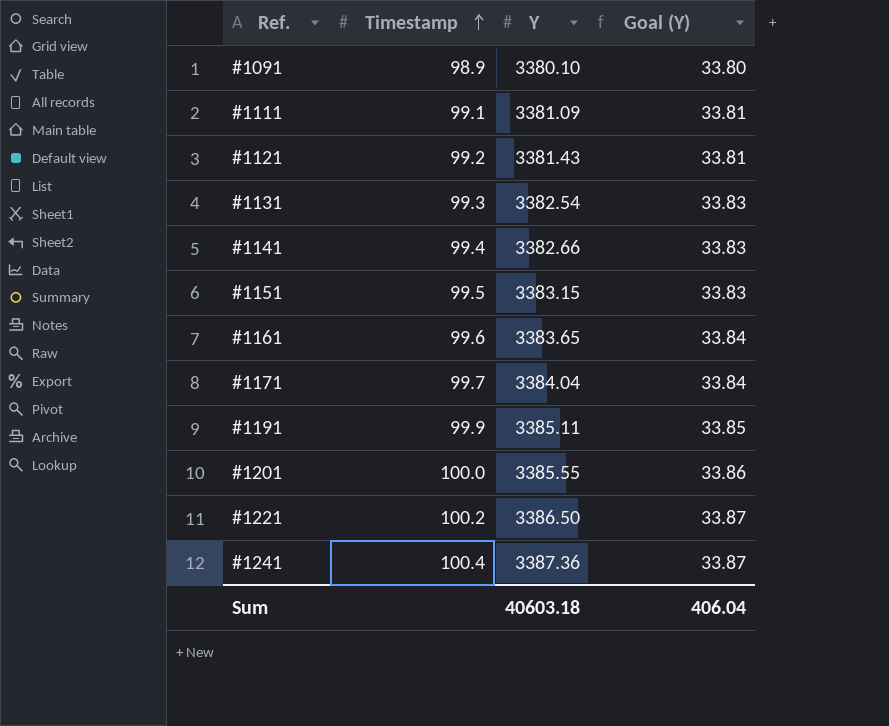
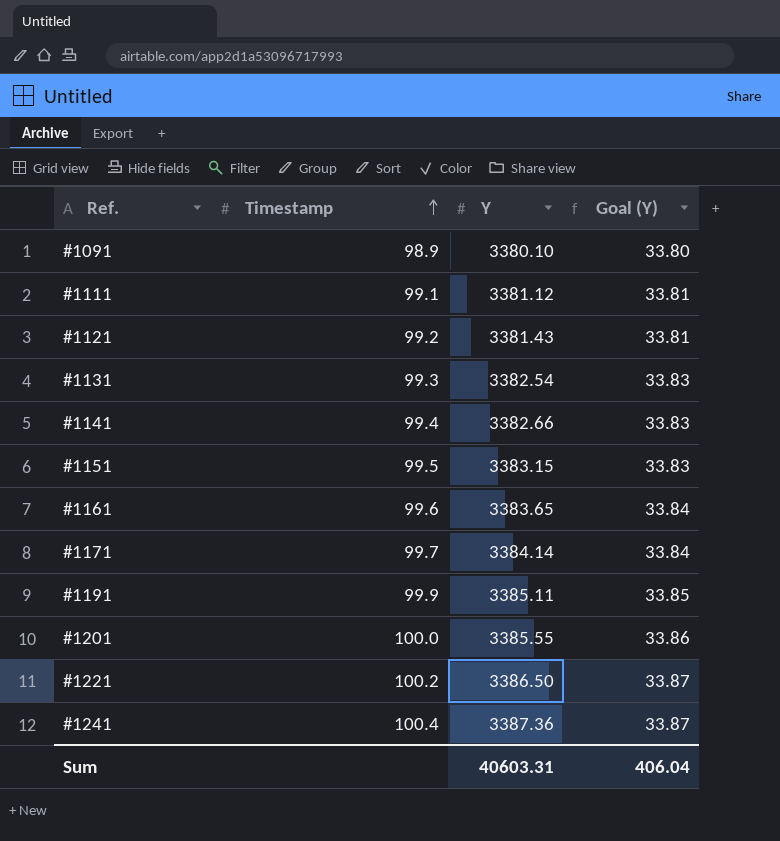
#1111 | Y: 3381.09 -> 3381.12
#1171 | Y: 3384.04 -> 3384.14
Sum | Y: 40603.18 -> 40603.31

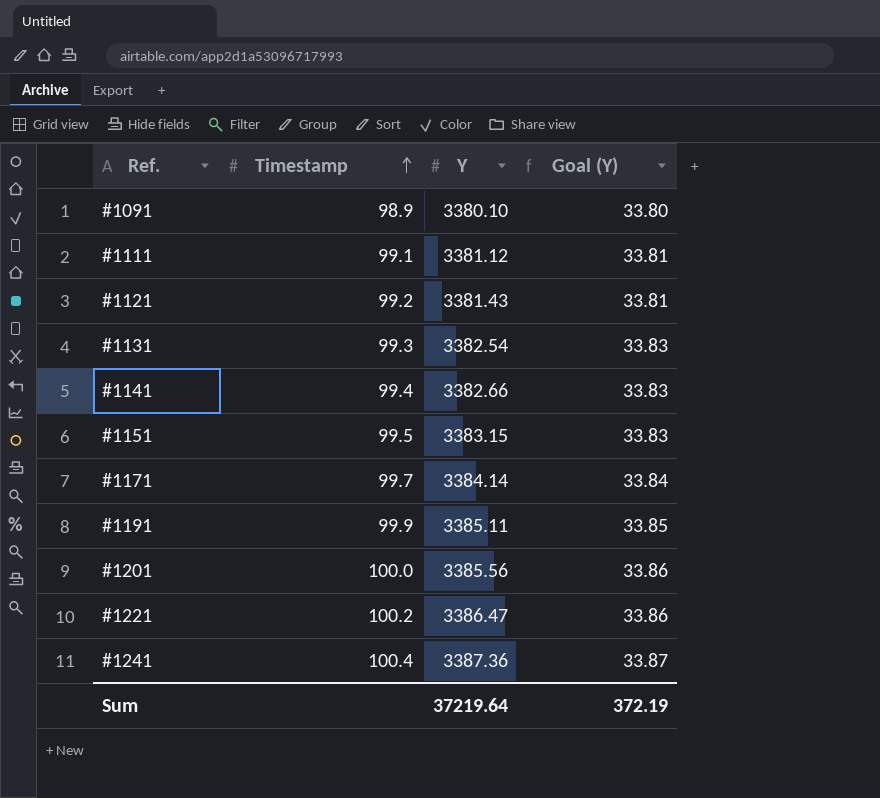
row #1161: 99.6 | 3383.65 | 33.84 -> none
#1201 | Y: 3385.55 -> 3385.56
#1221 | Y: 3386.50 -> 3386.47
#1221 | Goal (Y): 33.87 -> 33.86
Sum | Y: 40603.31 -> 37219.64
Sum | Goal (Y): 406.04 -> 372.19

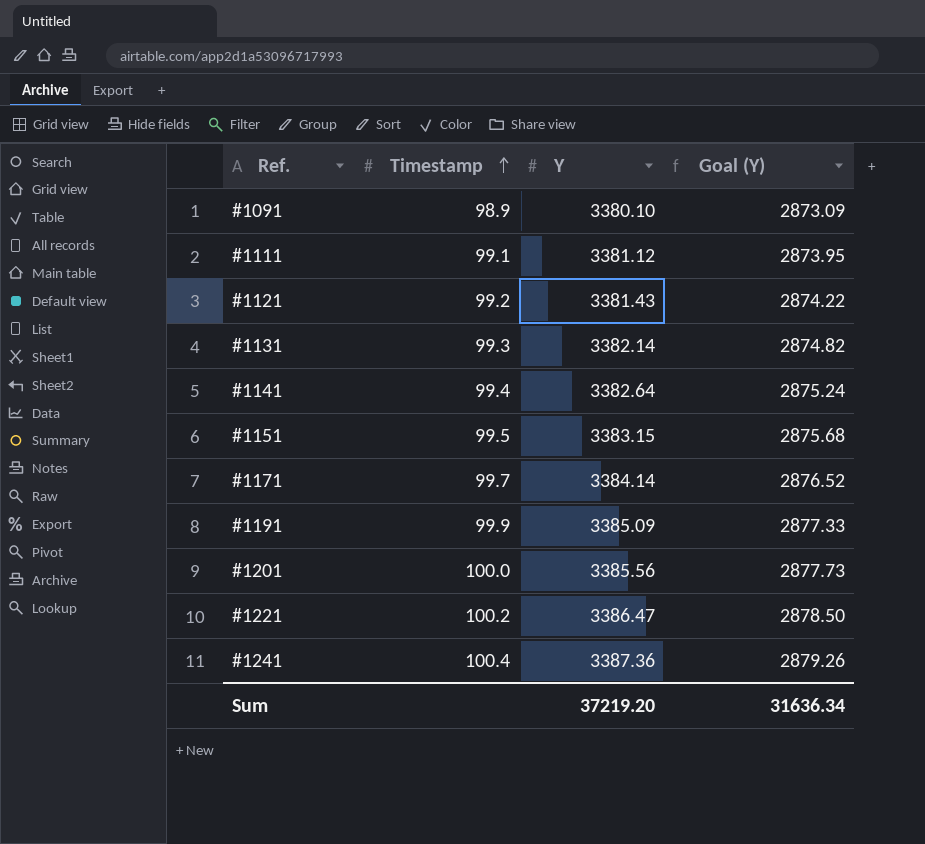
column Goal (Y) | formula: [Y] * 0.01 -> [Y] * 0.85
#1131 | Y: 3382.54 -> 3382.14
#1141 | Y: 3382.66 -> 3382.64
#1191 | Y: 3385.11 -> 3385.09
Sum | Y: 37219.64 -> 37219.20
Sum | Goal (Y): 372.19 -> 31636.34

